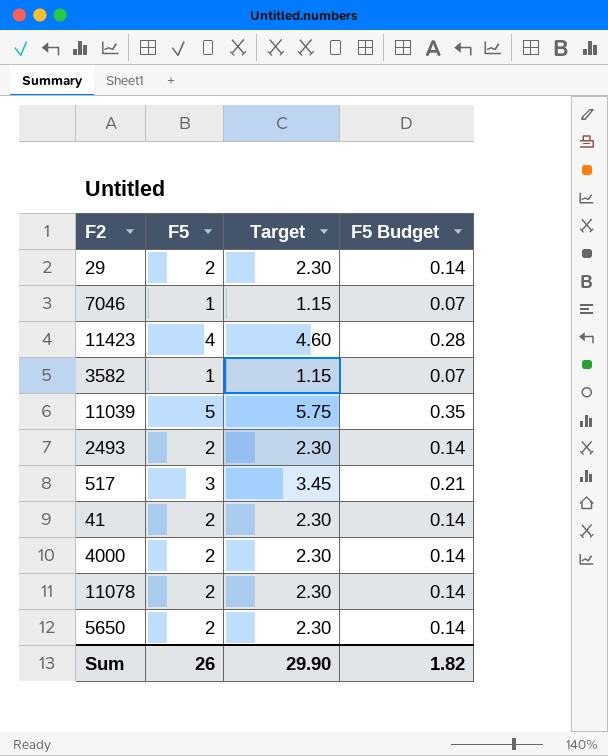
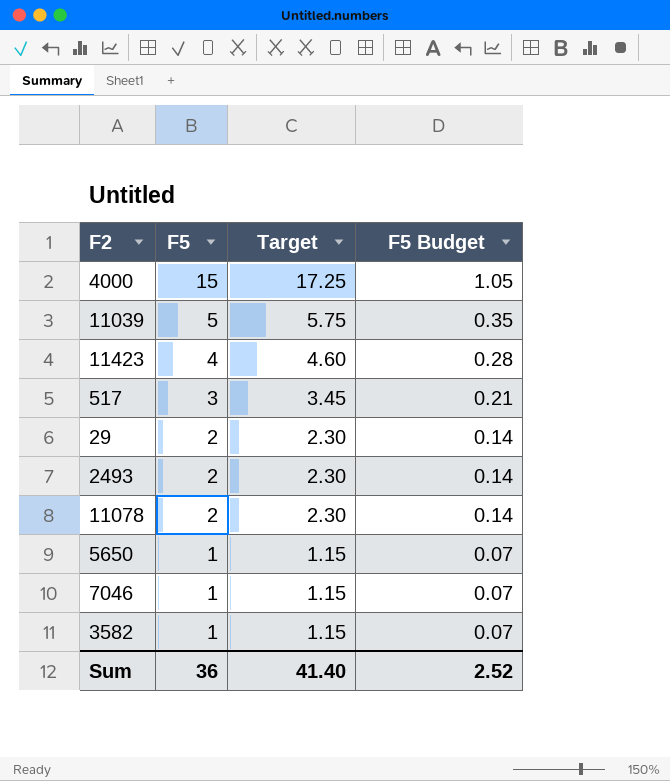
row order: none -> F5 descending
row 41: 2 | 2.30 | 0.14 -> none
4000 | F5: 2 -> 15
4000 | Target: 2.30 -> 17.25
4000 | F5 Budget: 0.14 -> 1.05
5650 | F5: 2 -> 1
5650 | Target: 2.30 -> 1.15
5650 | F5 Budget: 0.14 -> 0.07
Sum | F5: 26 -> 36
Sum | Target: 29.90 -> 41.40
Sum | F5 Budget: 1.82 -> 2.52

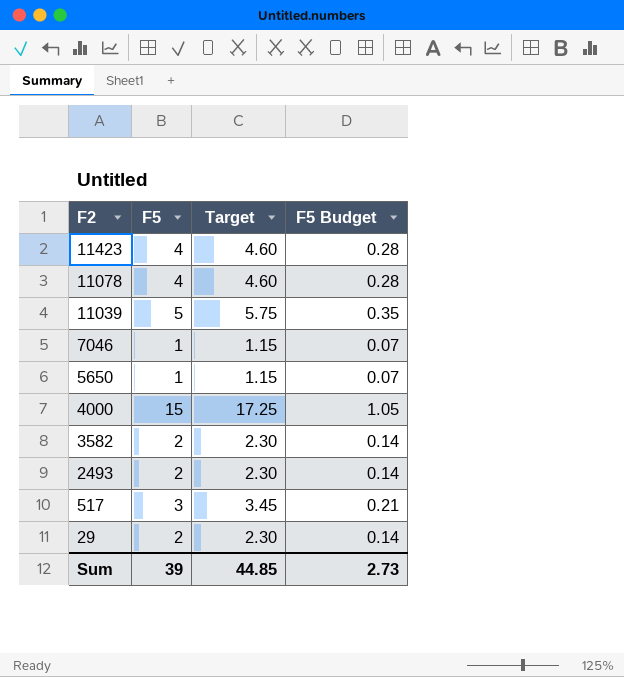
row order: F5 descending -> F2 descending
11078 | F5: 2 -> 4
11078 | Target: 2.30 -> 4.60
11078 | F5 Budget: 0.14 -> 0.28
3582 | F5: 1 -> 2
3582 | Target: 1.15 -> 2.30
3582 | F5 Budget: 0.07 -> 0.14
Sum | F5: 36 -> 39
Sum | Target: 41.40 -> 44.85
Sum | F5 Budget: 2.52 -> 2.73

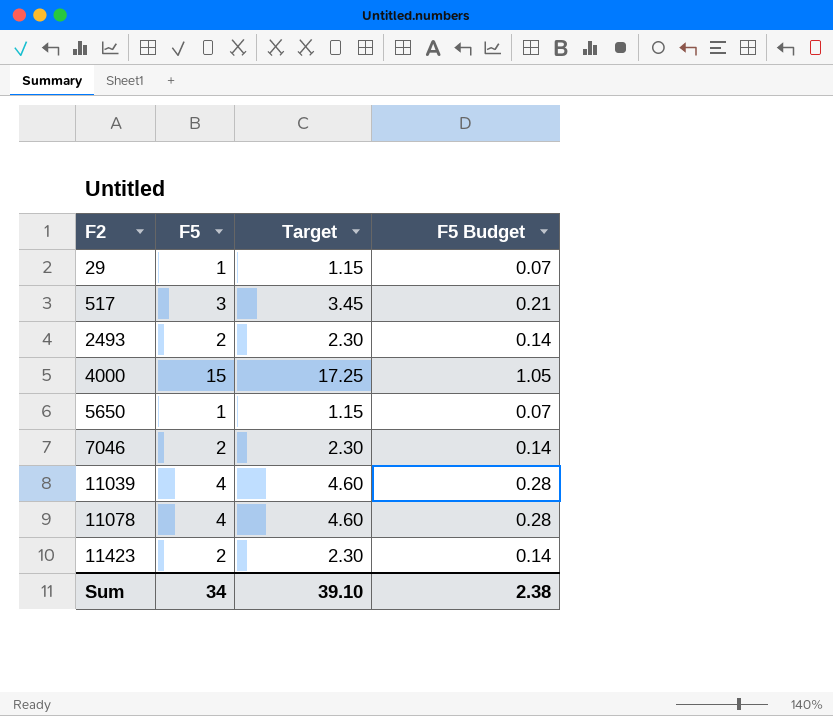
row order: F2 descending -> F2 ascending
row 3582: 2 | 2.30 | 0.14 -> none
29 | F5: 2 -> 1
29 | Target: 2.30 -> 1.15
29 | F5 Budget: 0.14 -> 0.07
7046 | F5: 1 -> 2
7046 | Target: 1.15 -> 2.30
7046 | F5 Budget: 0.07 -> 0.14
11039 | F5: 5 -> 4
11039 | Target: 5.75 -> 4.60
11039 | F5 Budget: 0.35 -> 0.28
11423 | F5: 4 -> 2
11423 | Target: 4.60 -> 2.30
11423 | F5 Budget: 0.28 -> 0.14
Sum | F5: 39 -> 34
Sum | Target: 44.85 -> 39.10
Sum | F5 Budget: 2.73 -> 2.38

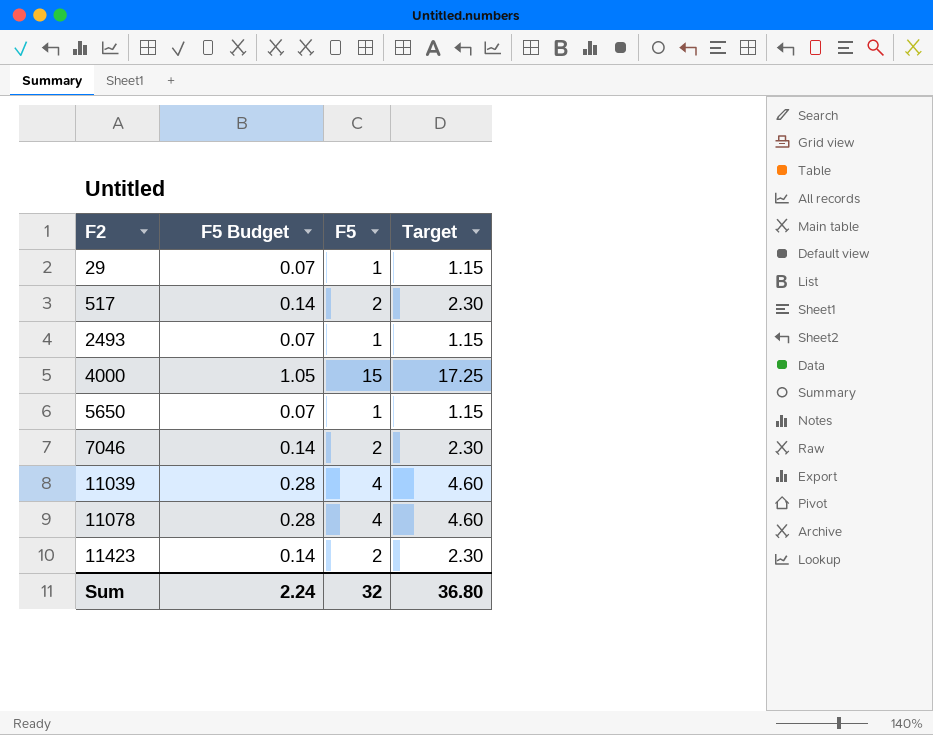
column F5 Budget | position: 4 -> 2
517 | F5 Budget: 0.21 -> 0.14
517 | F5: 3 -> 2
517 | Target: 3.45 -> 2.30
2493 | F5 Budget: 0.14 -> 0.07
2493 | F5: 2 -> 1
2493 | Target: 2.30 -> 1.15
Sum | F5 Budget: 2.38 -> 2.24
Sum | F5: 34 -> 32
Sum | Target: 39.10 -> 36.80

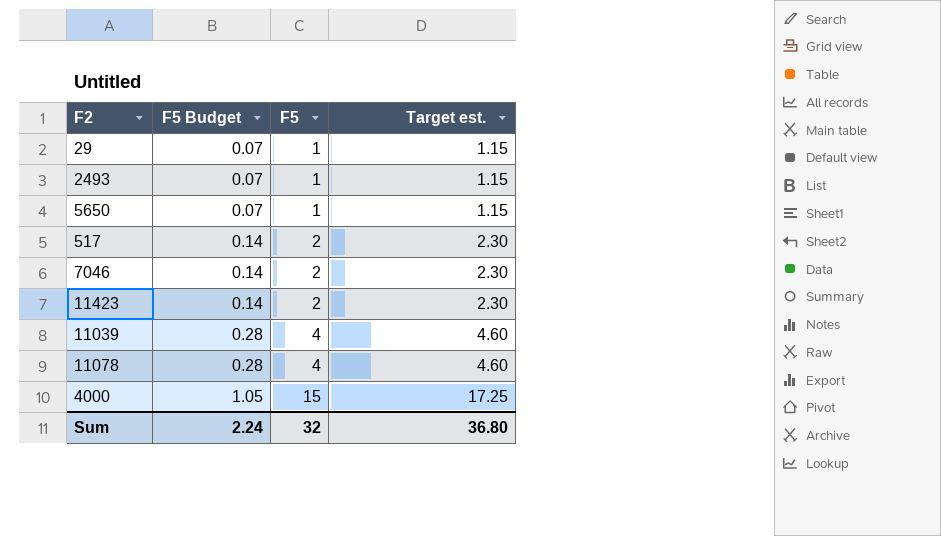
row order: F2 ascending -> F5 Budget ascending
column name: Target -> Target est.

